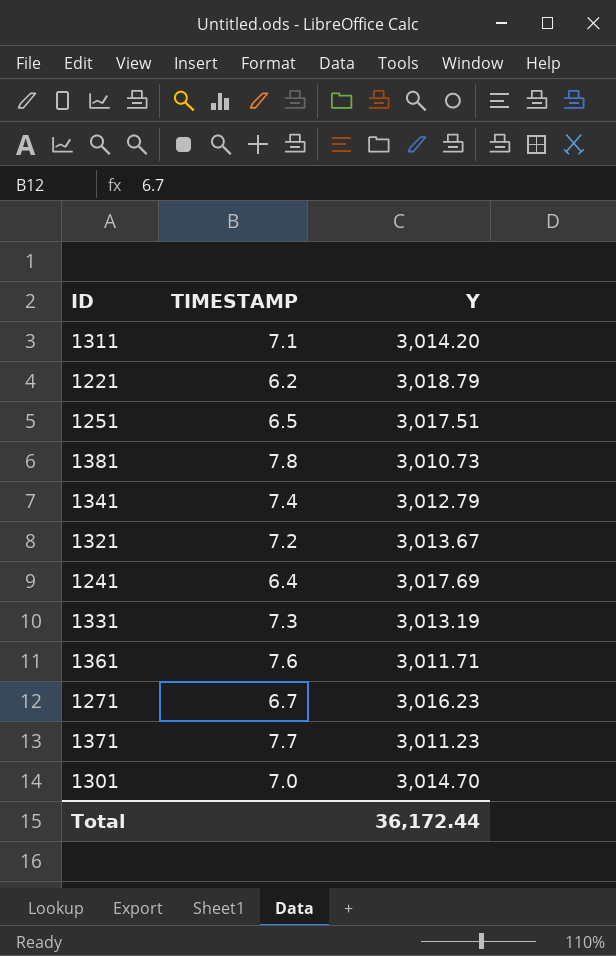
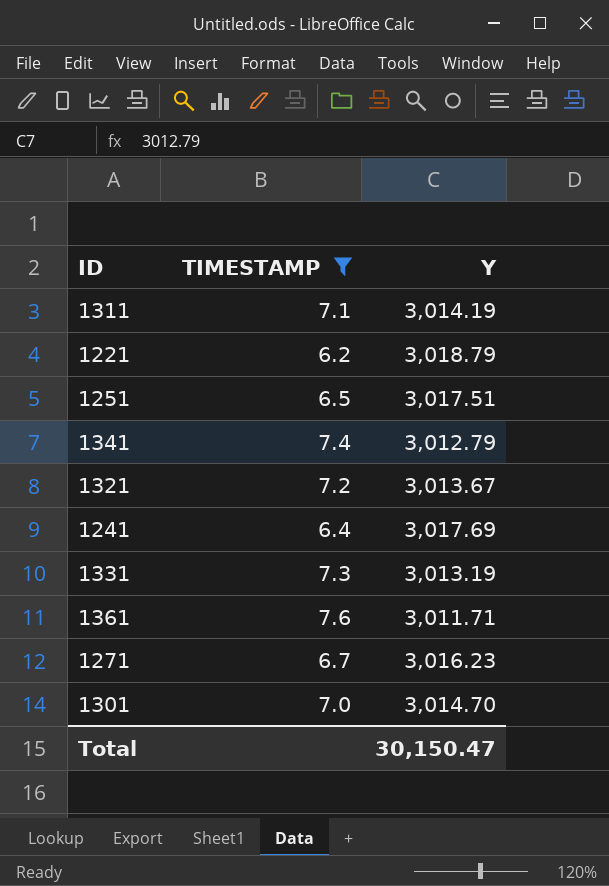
filter: none -> TIMESTAMP <= 7.6
1311 | Y: 3,014.20 -> 3,014.19
Total | Y: 36,172.44 -> 30,150.47

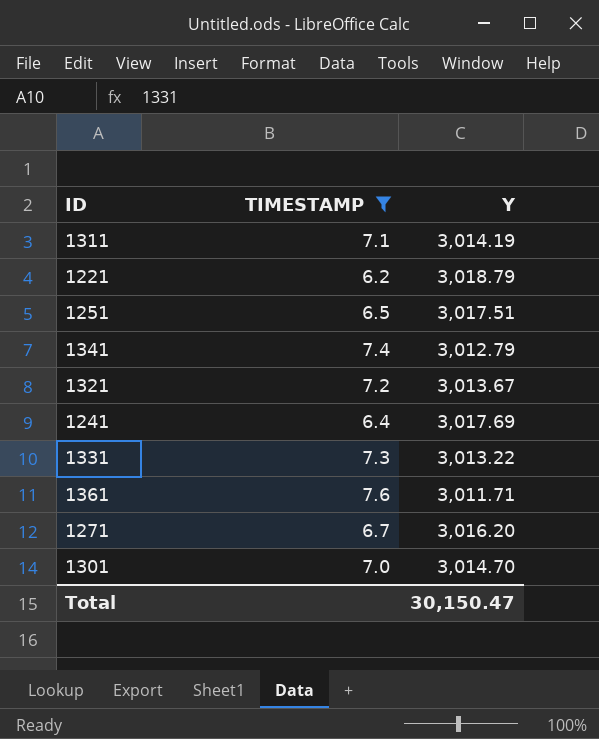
1331 | Y: 3,013.19 -> 3,013.22
1271 | Y: 3,016.23 -> 3,016.20

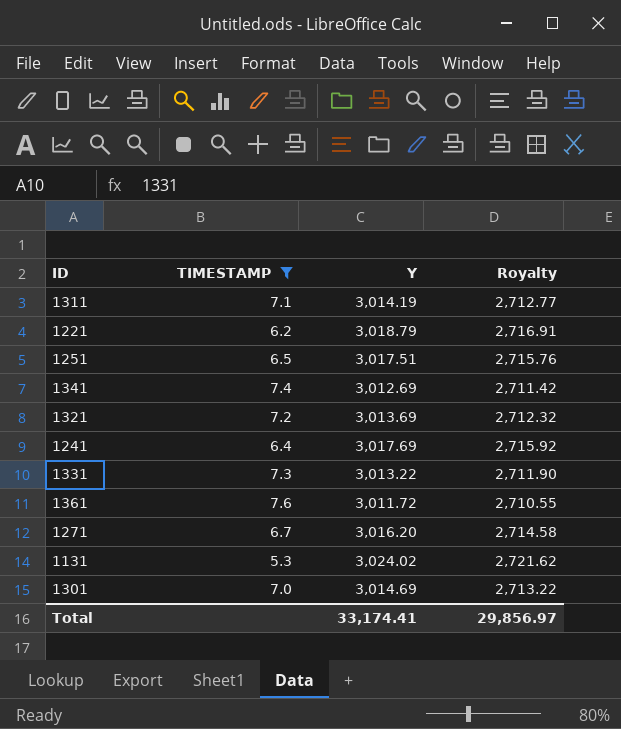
column Royalty | formula: none -> [Y] * 0.9
1341 | Y: 3,012.79 -> 3,012.69
1321 | Y: 3,013.67 -> 3,013.69
1361 | Y: 3,011.71 -> 3,011.72
row 1131: none -> 5.3 | 3,024.02 | 2,721.62
1301 | Y: 3,014.70 -> 3,014.69
Total | Y: 30,150.47 -> 33,174.41

